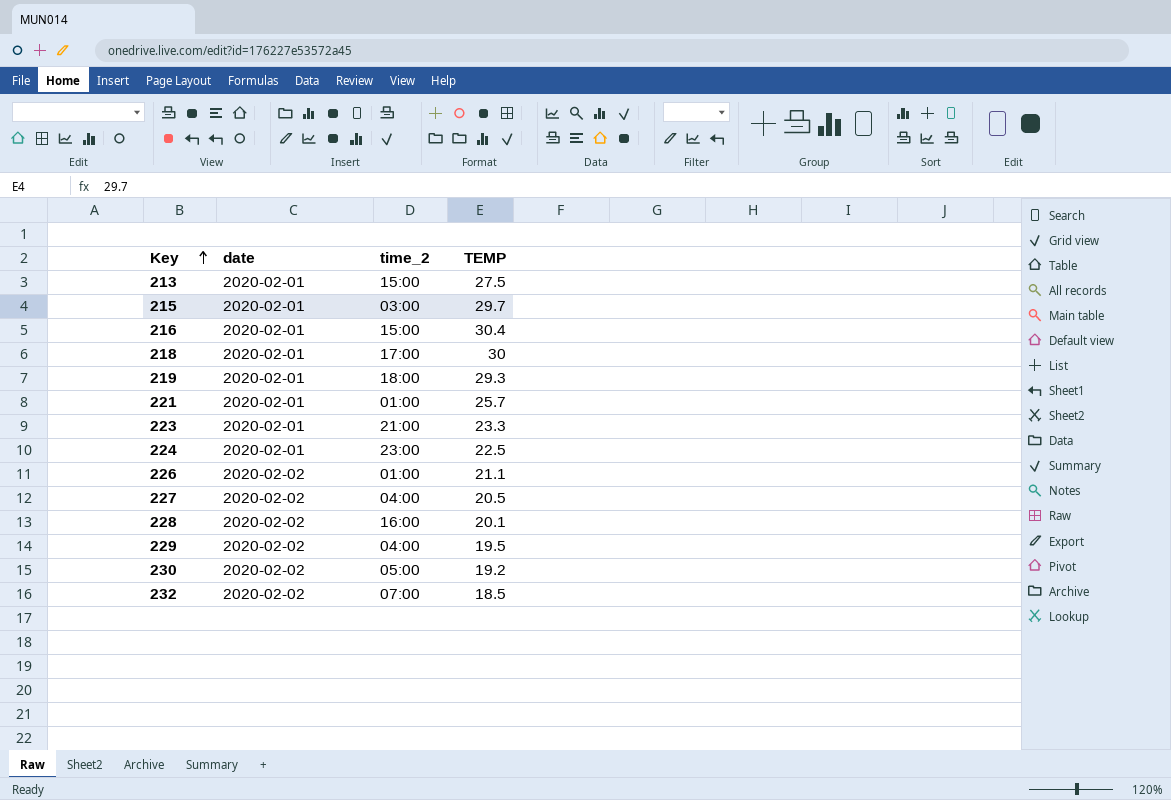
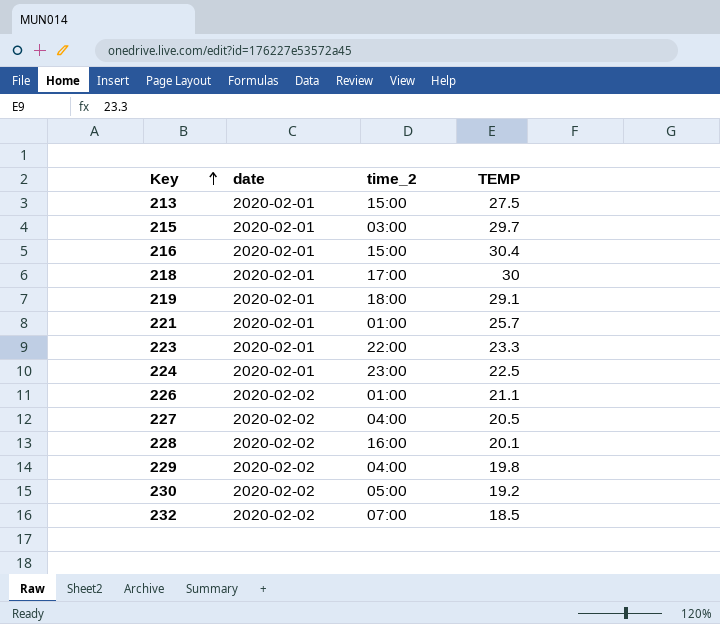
219 | TEMP: 29.3 -> 29.1
223 | time_2: 21:00 -> 22:00
229 | TEMP: 19.5 -> 19.8

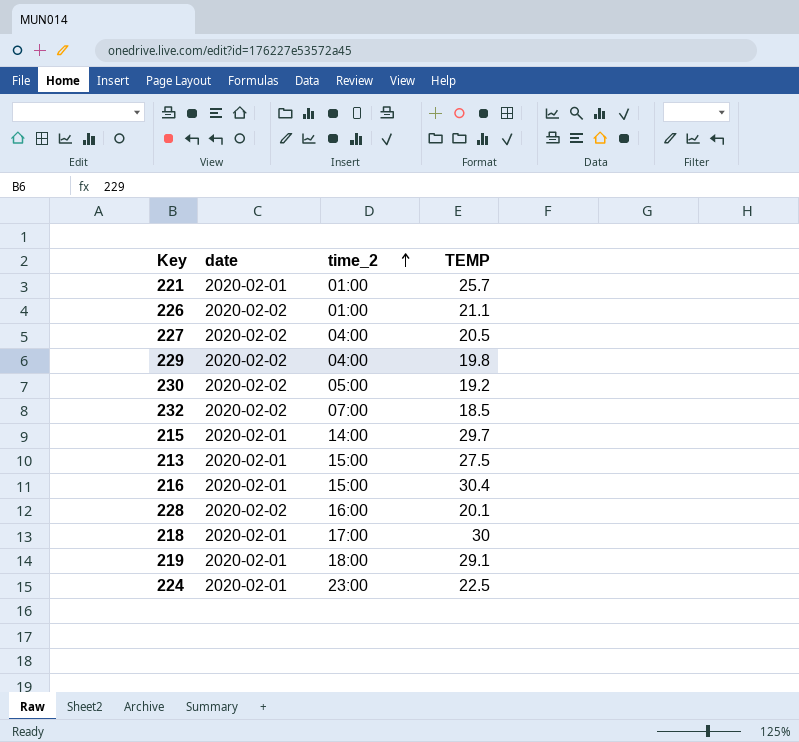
row order: Key ascending -> time_2 ascending
row 223: 2020-02-01 | 22:00 | 23.3 -> none
215 | time_2: 03:00 -> 14:00

